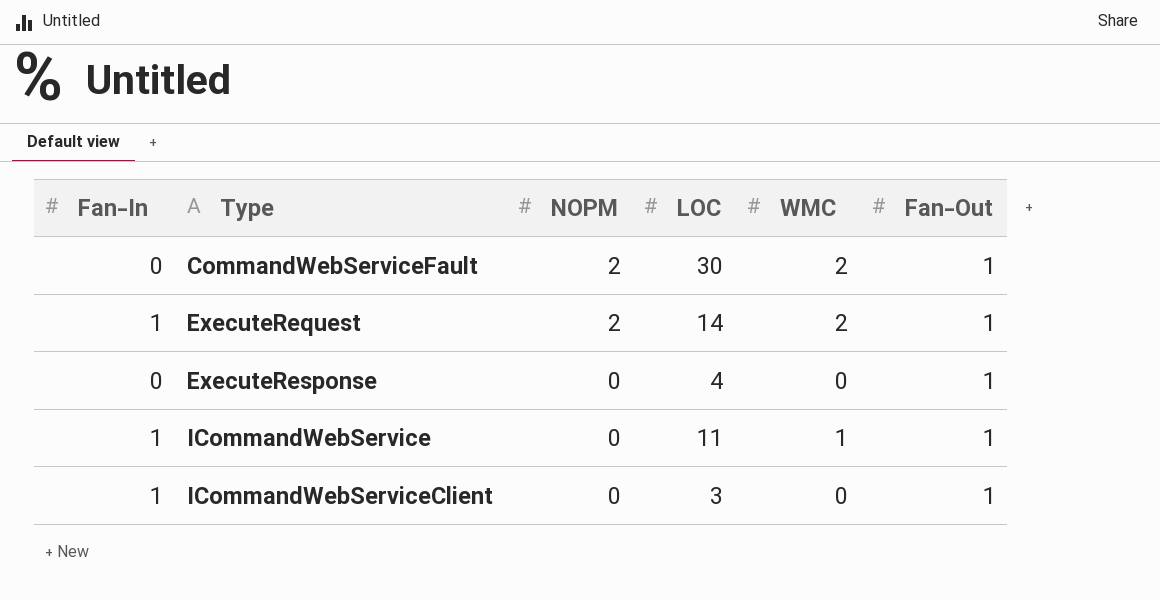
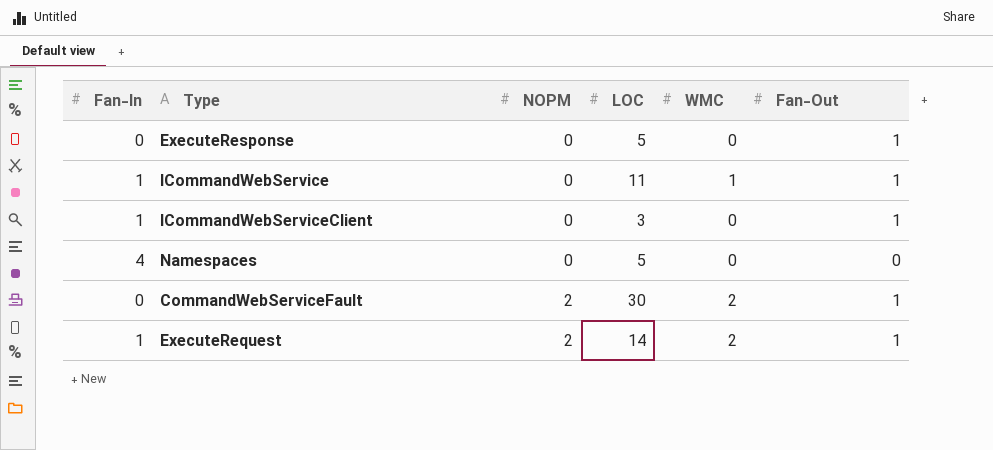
row order: Type ascending -> NOPM ascending
ExecuteResponse | LOC: 4 -> 5
row Namespaces: none -> 4 | 0 | 5 | 0 | 0

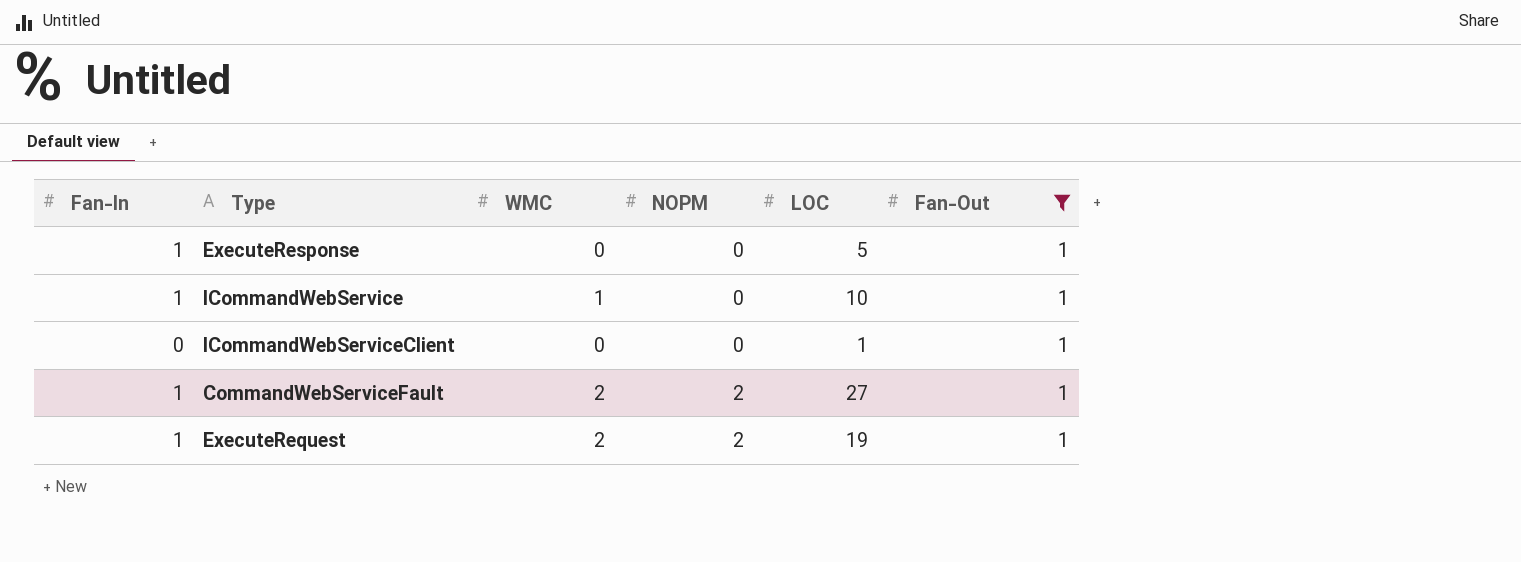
filter: none -> Fan-Out = 1
column WMC | position: 5 -> 3
ExecuteResponse | Fan-In: 0 -> 1
ICommandWebService | LOC: 11 -> 10
ICommandWebServiceClient | Fan-In: 1 -> 0
ICommandWebServiceClient | LOC: 3 -> 1
CommandWebServiceFault | Fan-In: 0 -> 1
CommandWebServiceFault | LOC: 30 -> 27
ExecuteRequest | LOC: 14 -> 19

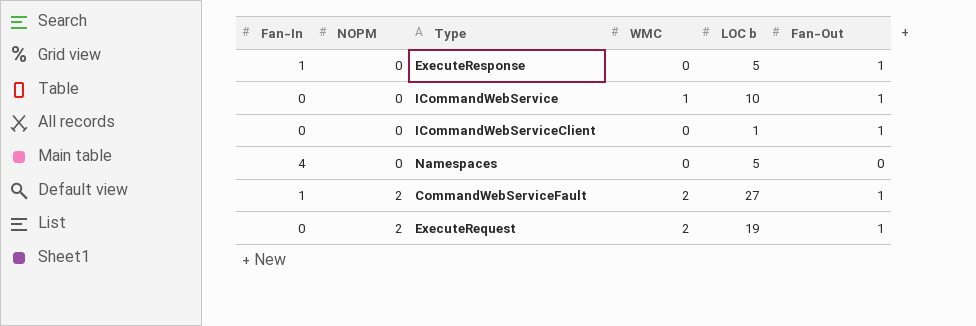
filter: Fan-Out = 1 -> none
column NOPM | position: 4 -> 2
column name: LOC -> LOC b
ICommandWebService | Fan-In: 1 -> 0
ExecuteRequest | Fan-In: 1 -> 0

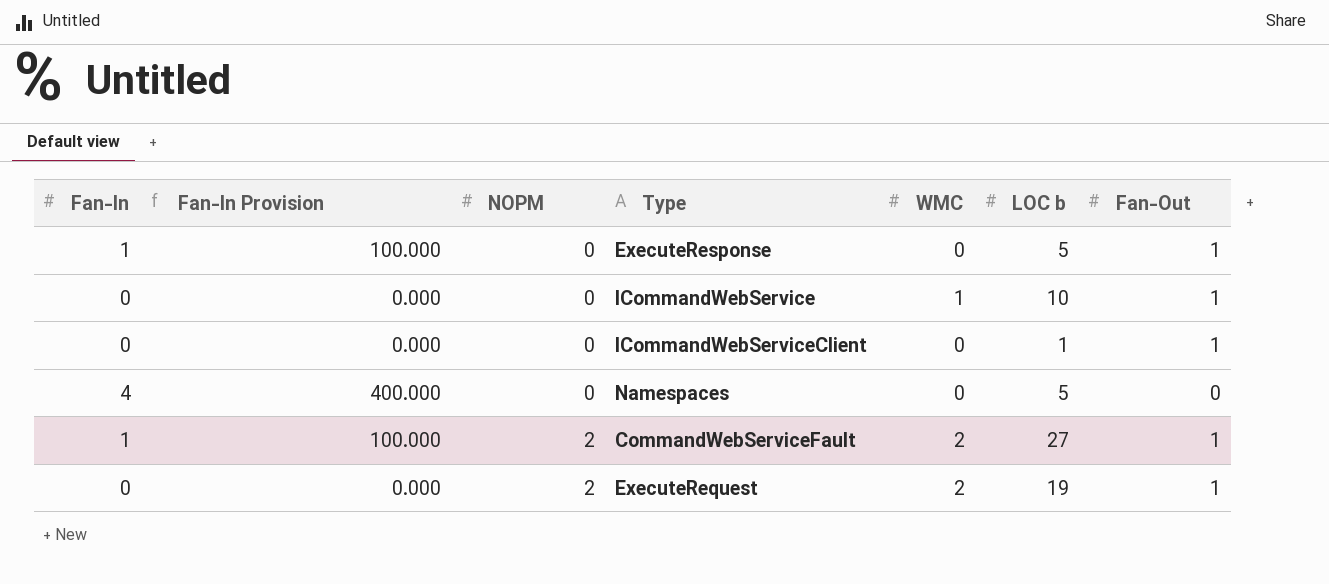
column Fan-In Provision | formula: none -> [Fan-In] * 100

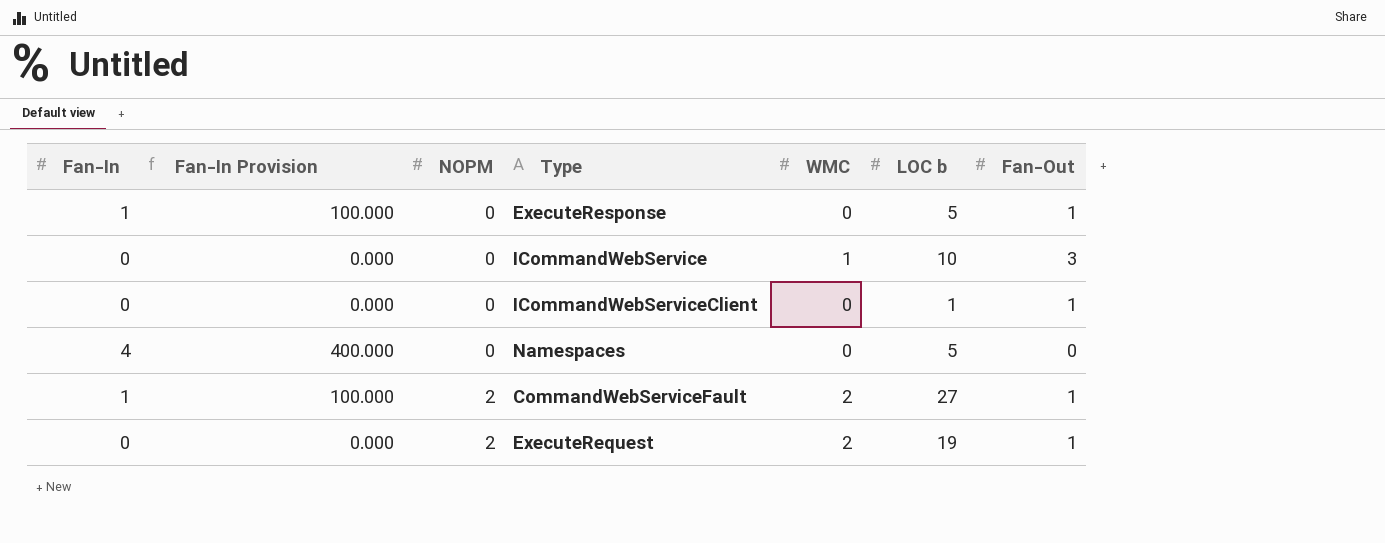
ICommandWebService | Fan-Out: 1 -> 3

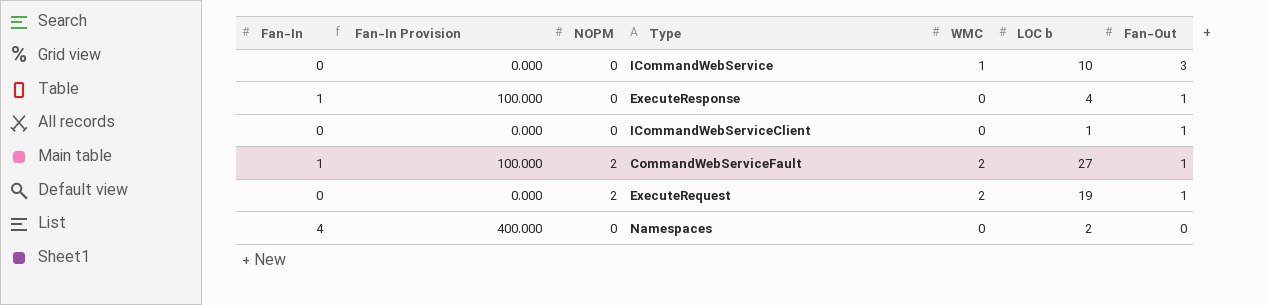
row order: NOPM ascending -> Fan-Out descending
ExecuteResponse | LOC b: 5 -> 4
Namespaces | LOC b: 5 -> 2

